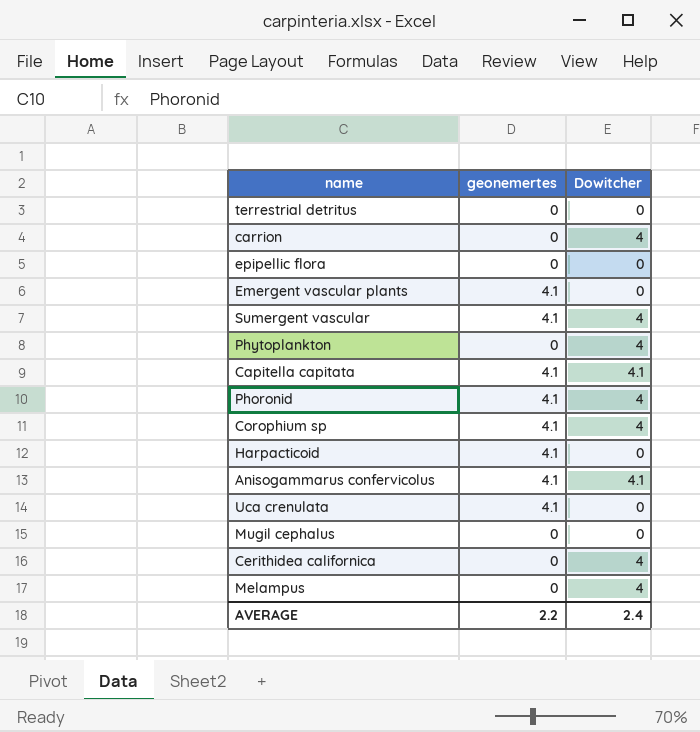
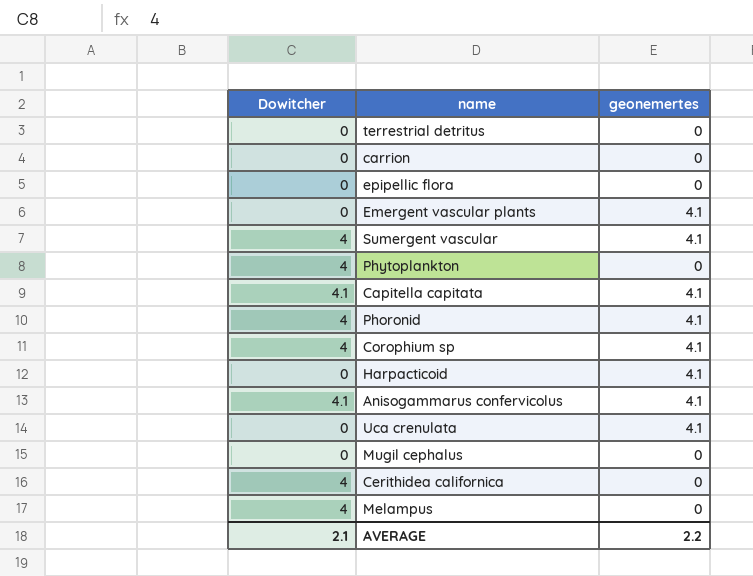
column Dowitcher | position: 3 -> 1
carrion | Dowitcher: 4 -> 0
AVERAGE | Dowitcher: 2.4 -> 2.1

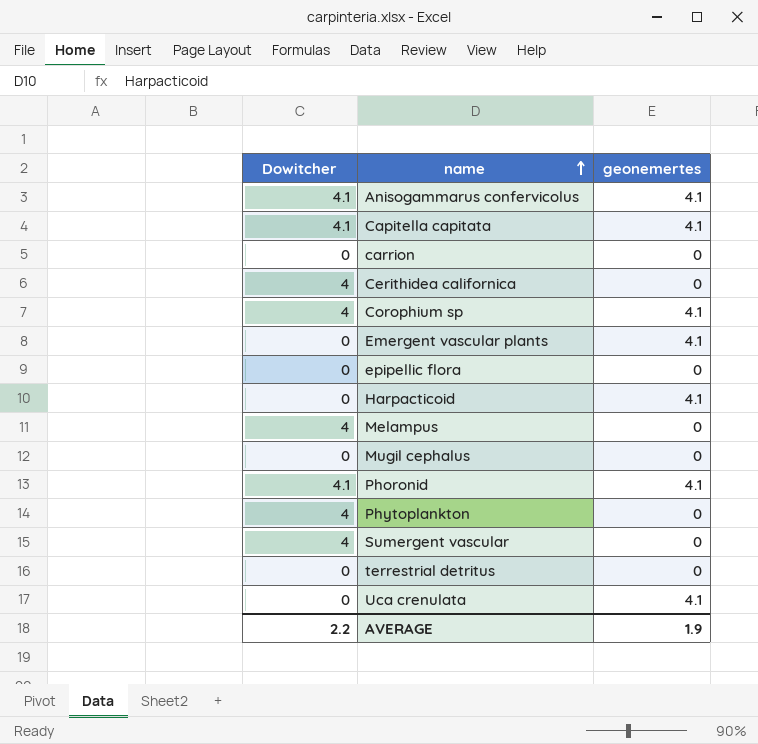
row order: none -> name ascending
Phoronid | Dowitcher: 4 -> 4.1
Sumergent vascular | geonemertes: 4.1 -> 0
AVERAGE | Dowitcher: 2.1 -> 2.2
AVERAGE | geonemertes: 2.2 -> 1.9

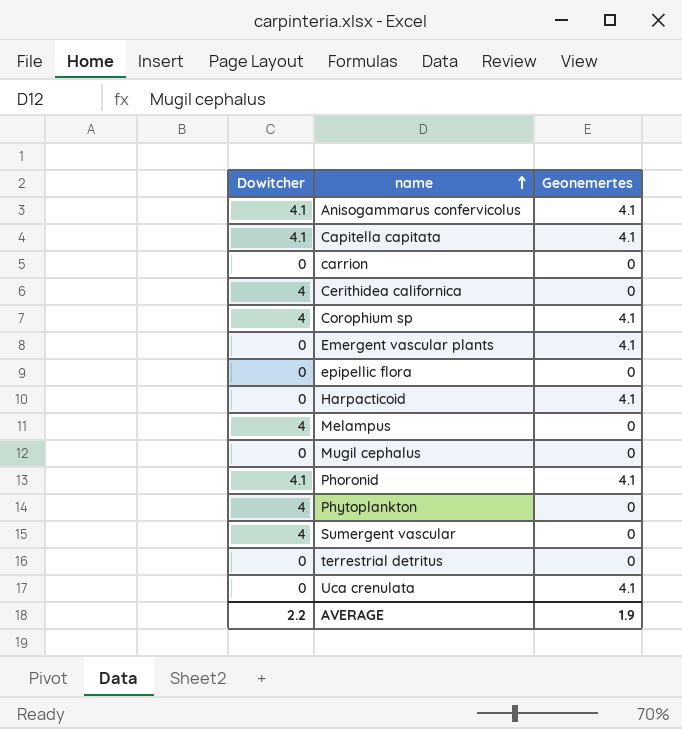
column name: geonemertes -> Geonemertes

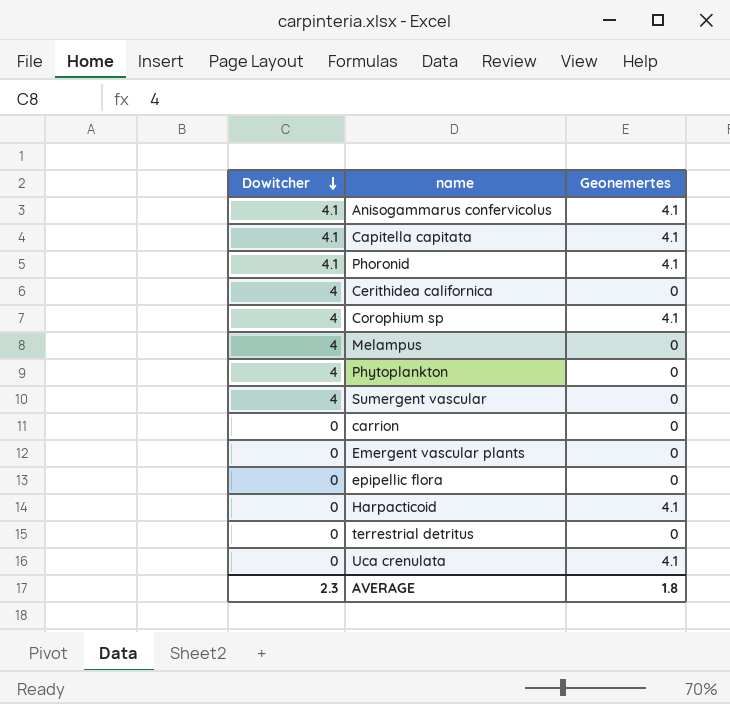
row order: name ascending -> Dowitcher descending
row Mugil cephalus: 0 | 0 -> none
Emergent vascular plants | Geonemertes: 4.1 -> 0
AVERAGE | Dowitcher: 2.2 -> 2.3
AVERAGE | Geonemertes: 1.9 -> 1.8

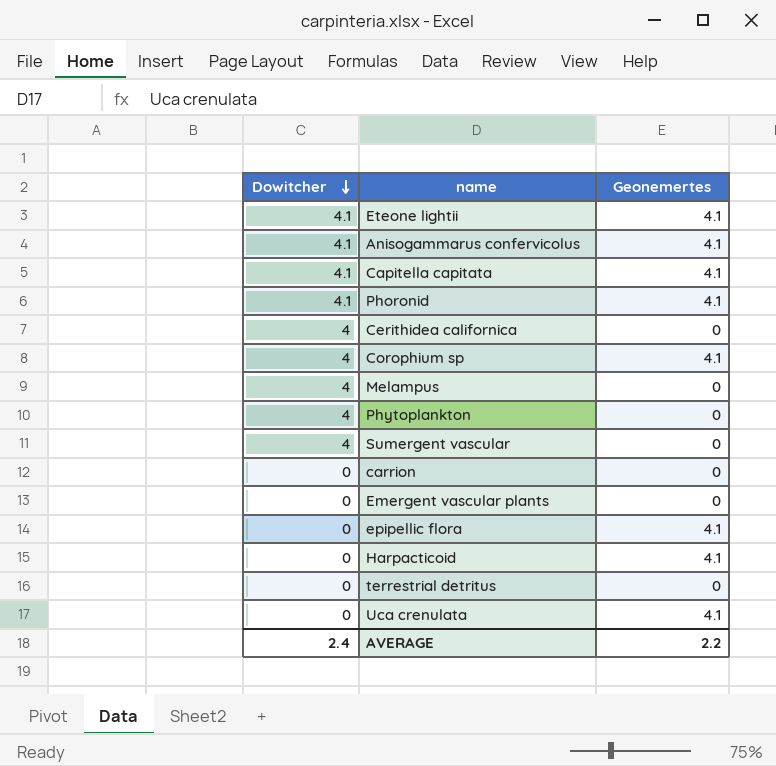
row Eteone lightii: none -> 4.1 | 4.1
epipellic flora | Geonemertes: 0 -> 4.1
AVERAGE | Dowitcher: 2.3 -> 2.4
AVERAGE | Geonemertes: 1.8 -> 2.2

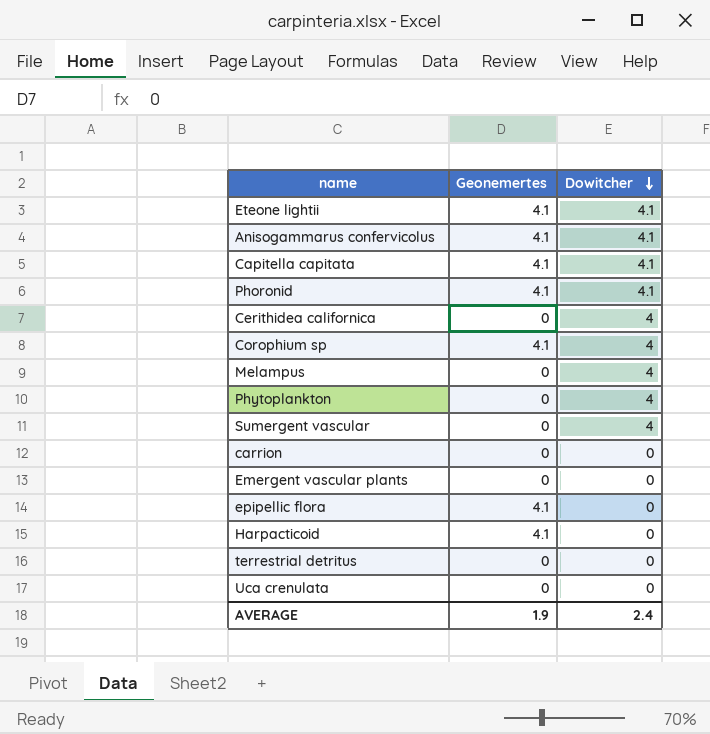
column Dowitcher | position: 1 -> 3
Uca crenulata | Geonemertes: 4.1 -> 0
AVERAGE | Geonemertes: 2.2 -> 1.9

